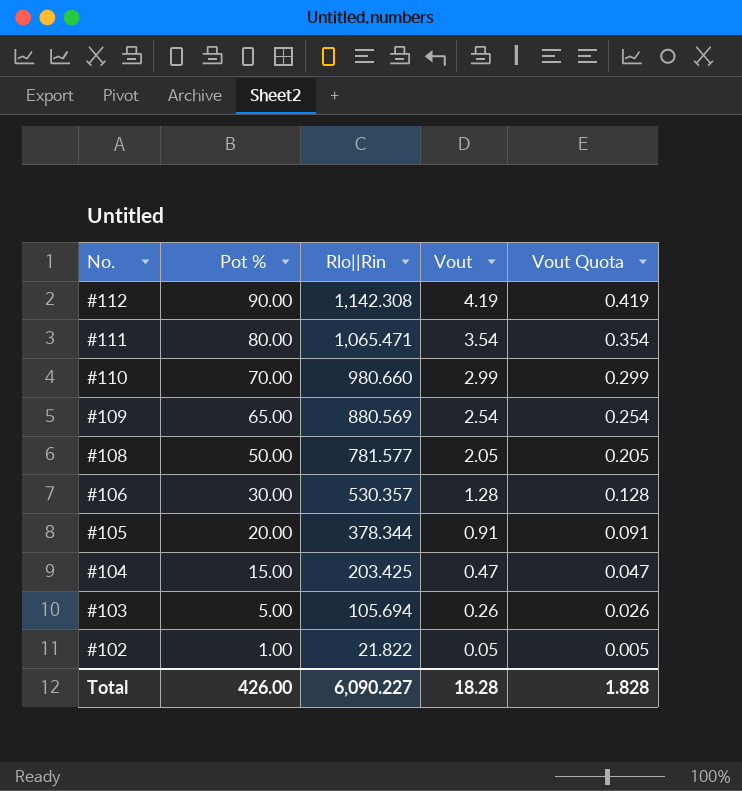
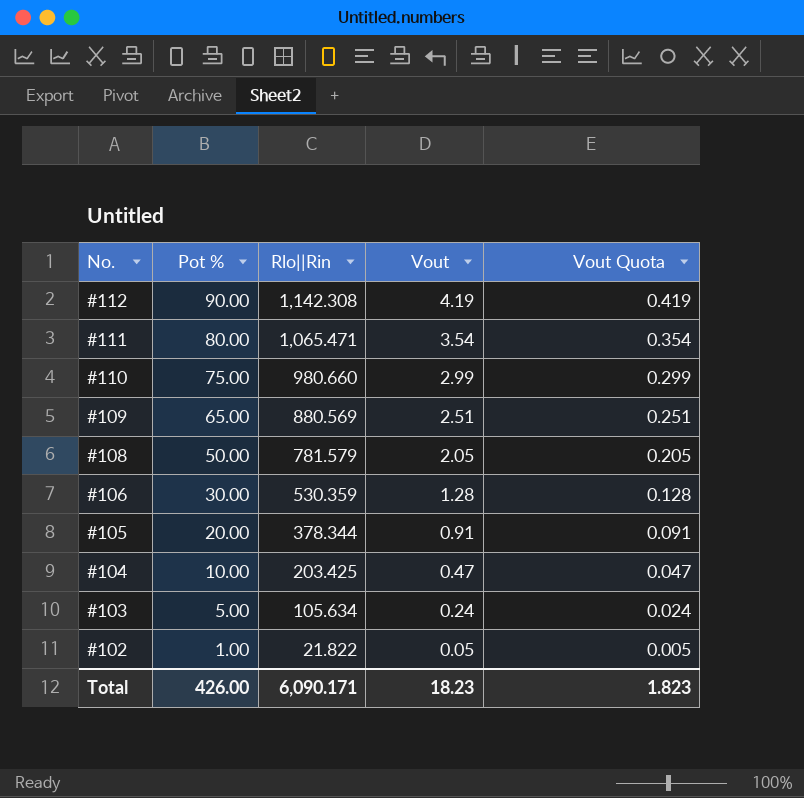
#110 | Pot %: 70.00 -> 75.00
#109 | Vout: 2.54 -> 2.51
#109 | Vout Quota: 0.254 -> 0.251
#108 | Rlo||Rin: 781.577 -> 781.579
#106 | Rlo||Rin: 530.357 -> 530.359
#104 | Pot %: 15.00 -> 10.00
#103 | Rlo||Rin: 105.694 -> 105.634
#103 | Vout: 0.26 -> 0.24
#103 | Vout Quota: 0.026 -> 0.024
Total | Rlo||Rin: 6,090.227 -> 6,090.171
Total | Vout: 18.28 -> 18.23
Total | Vout Quota: 1.828 -> 1.823

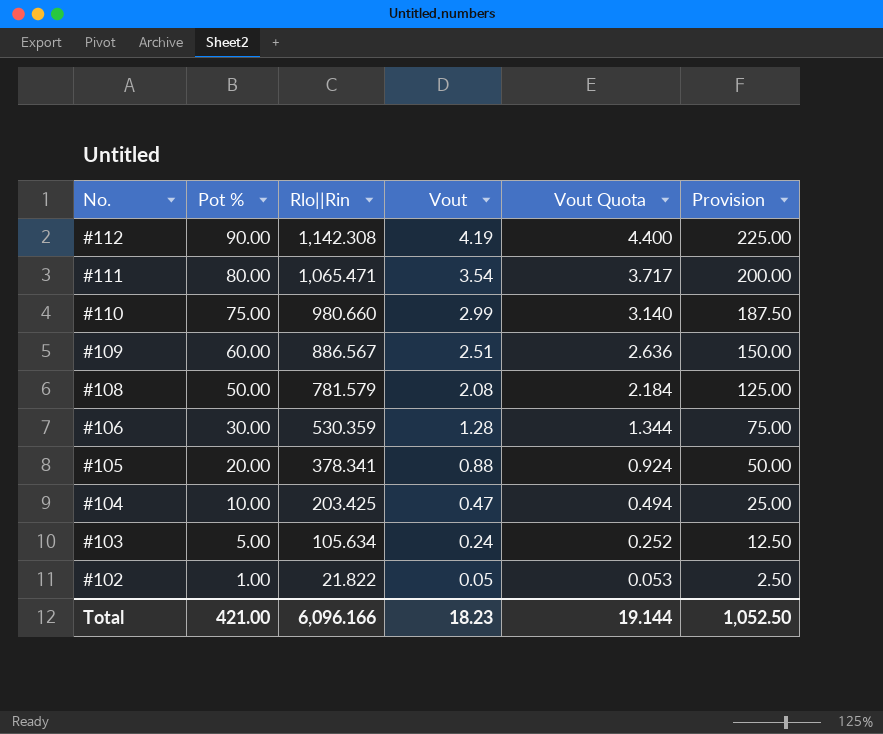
column Vout Quota | formula: [Vout] * 0.1 -> [Vout] * 1.05
column Provision | formula: none -> [Pot %] * 2.5
#109 | Pot %: 65.00 -> 60.00
#109 | Rlo||Rin: 880.569 -> 886.567
#108 | Vout: 2.05 -> 2.08
#105 | Rlo||Rin: 378.344 -> 378.341
#105 | Vout: 0.91 -> 0.88
Total | Pot %: 426.00 -> 421.00
Total | Rlo||Rin: 6,090.171 -> 6,096.166
Total | Vout Quota: 1.823 -> 19.144

